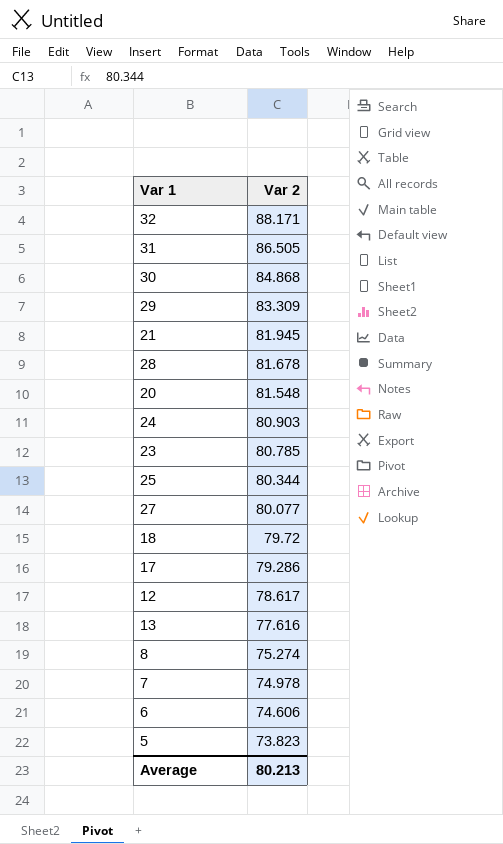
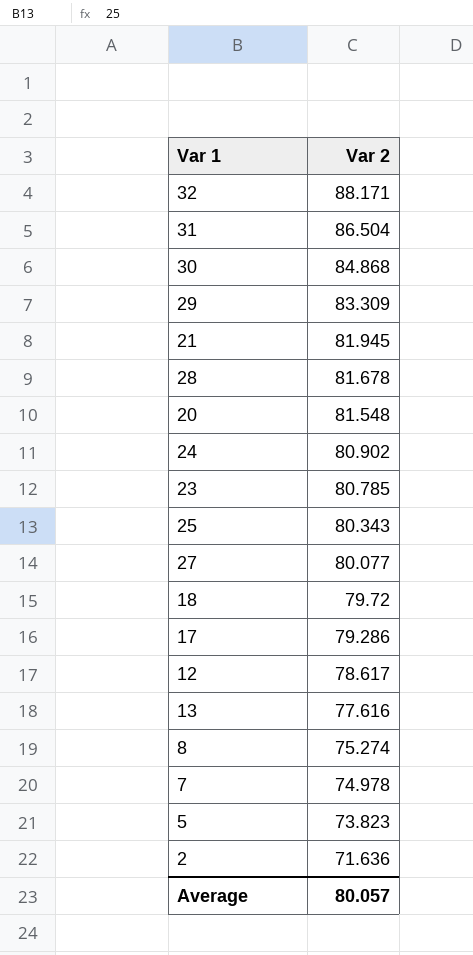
row 6: 74.606 -> none
31 | Var 2: 86.505 -> 86.504
24 | Var 2: 80.903 -> 80.902
25 | Var 2: 80.344 -> 80.343
row 2: none -> 71.636
Average | Var 2: 80.213 -> 80.057

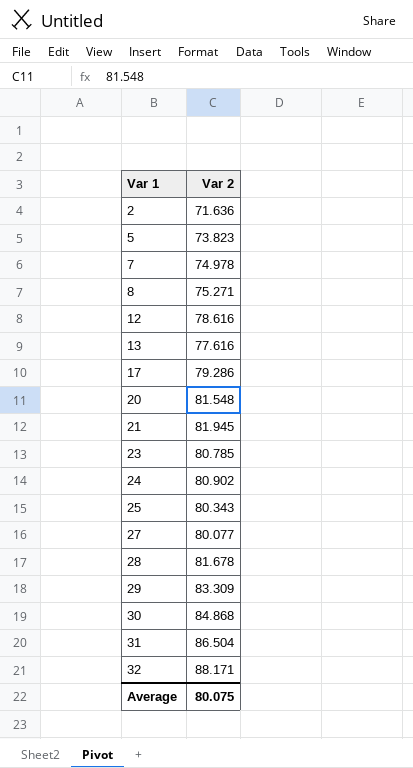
row order: Var 2 descending -> Var 1 ascending
row 18: 79.72 -> none
8 | Var 2: 75.274 -> 75.271
12 | Var 2: 78.617 -> 78.616
Average | Var 2: 80.057 -> 80.075

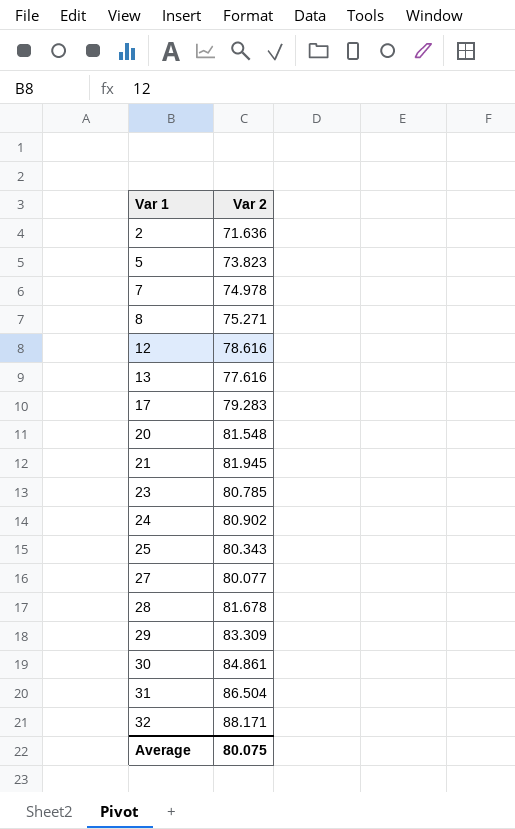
17 | Var 2: 79.286 -> 79.283
30 | Var 2: 84.868 -> 84.861

